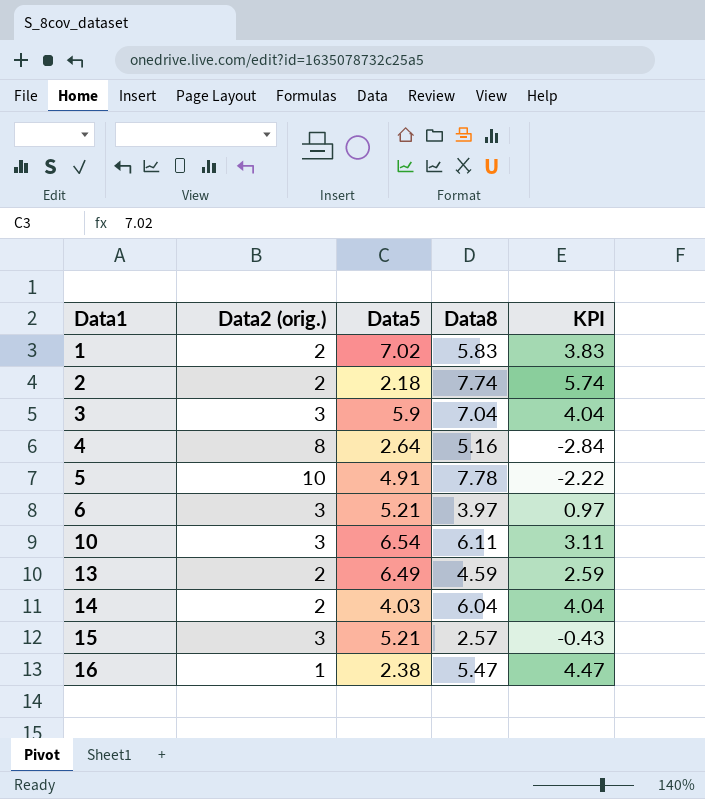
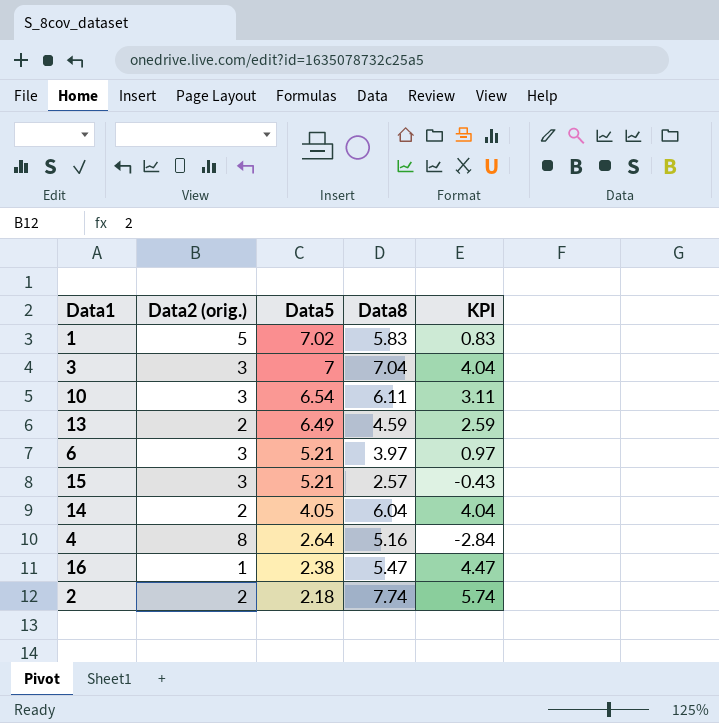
row order: Data1 ascending -> Data5 descending
row 5: 10 | 4.91 | 7.78 | -2.22 -> none
1 | Data2 (orig.): 2 -> 5
1 | KPI: 3.83 -> 0.83
3 | Data5: 5.9 -> 7
14 | Data5: 4.03 -> 4.05

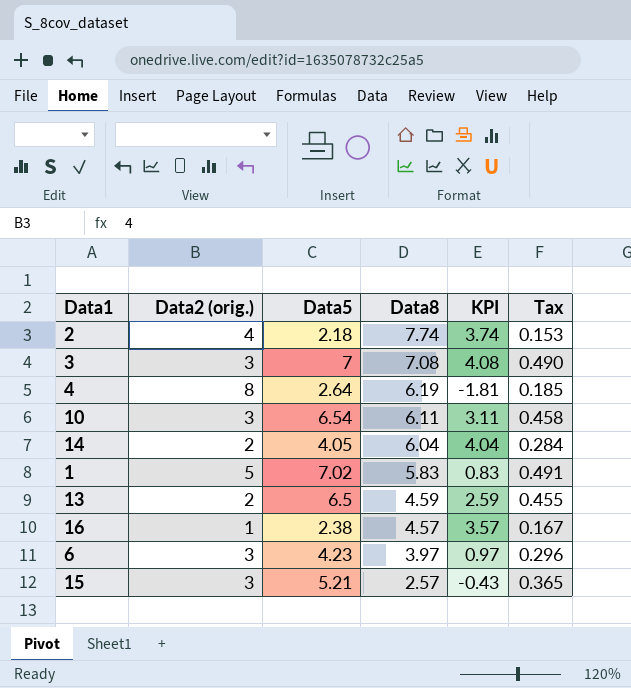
row order: Data5 descending -> Data8 descending
column Tax | formula: none -> [Data5] * 0.07
2 | Data2 (orig.): 2 -> 4
2 | KPI: 5.74 -> 3.74
3 | Data8: 7.04 -> 7.08
3 | KPI: 4.04 -> 4.08
4 | Data8: 5.16 -> 6.19
4 | KPI: -2.84 -> -1.81
13 | Data5: 6.49 -> 6.5
16 | Data8: 5.47 -> 4.57
16 | KPI: 4.47 -> 3.57
6 | Data5: 5.21 -> 4.23

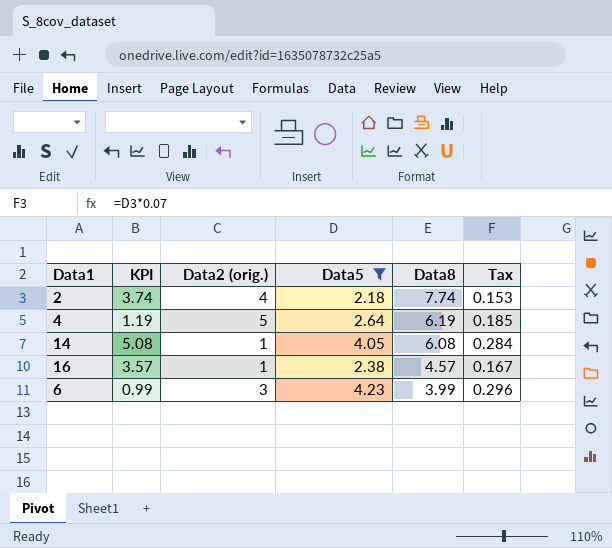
filter: none -> Data5 <= 4.23
column KPI | position: 5 -> 2
4 | KPI: -1.81 -> 1.19
4 | Data2 (orig.): 8 -> 5
14 | KPI: 4.04 -> 5.08
14 | Data2 (orig.): 2 -> 1
14 | Data8: 6.04 -> 6.08
6 | KPI: 0.97 -> 0.99
6 | Data8: 3.97 -> 3.99

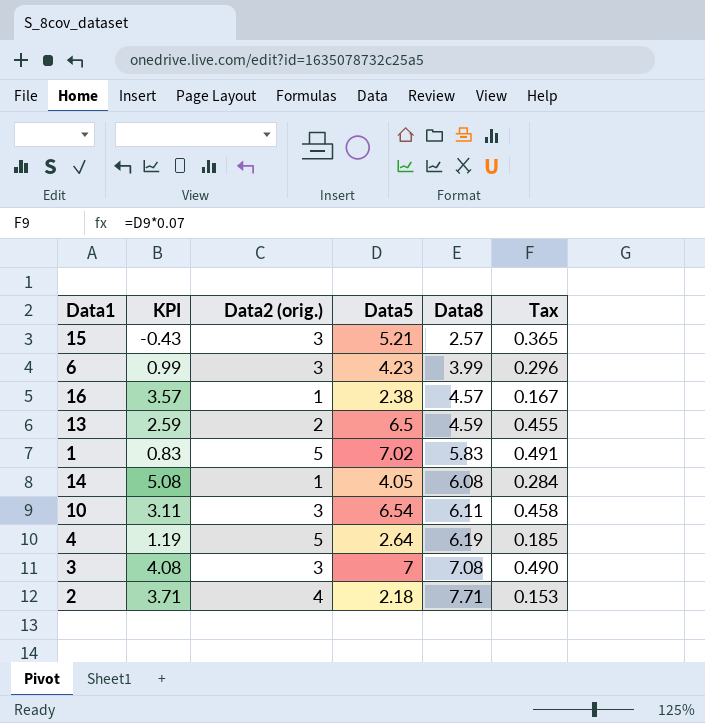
filter: Data5 <= 4.23 -> none
row order: Data8 descending -> Data8 ascending
2 | KPI: 3.74 -> 3.71
2 | Data8: 7.74 -> 7.71

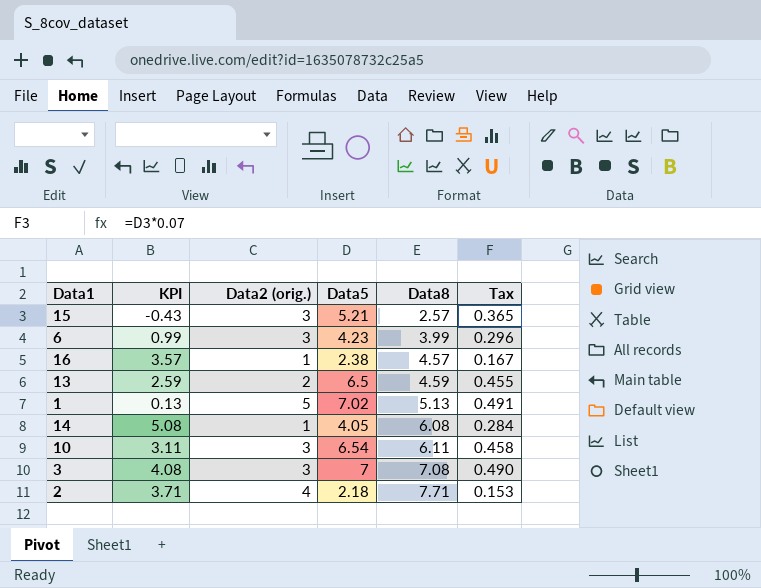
row 4: 1.19 | 5 | 2.64 | 6.19 | 0.185 -> none
1 | KPI: 0.83 -> 0.13
1 | Data8: 5.83 -> 5.13

